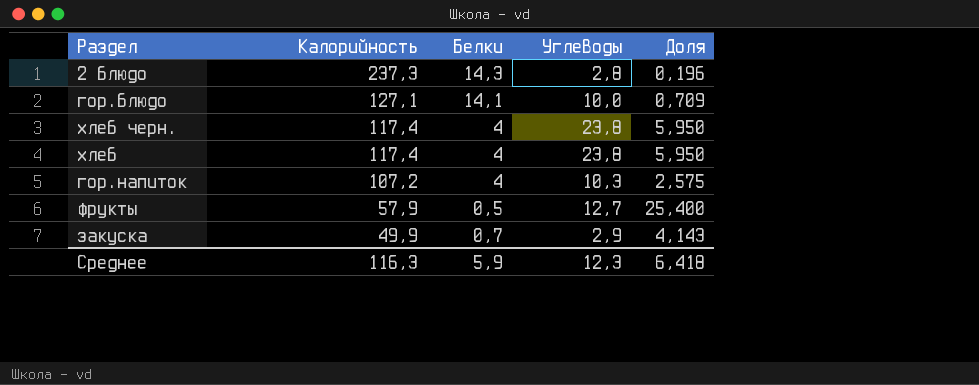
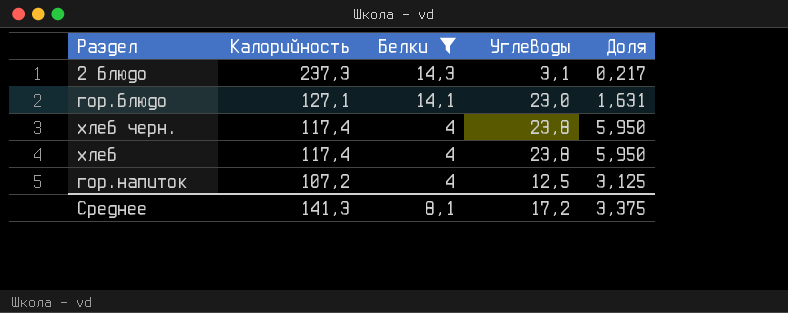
filter: none -> Белки >= 4
2 блюдо | Углеводы: 2,8 -> 3,1
2 блюдо | Доля: 0,196 -> 0,217
гор.блюдо | Углеводы: 10,0 -> 23,0
гор.блюдо | Доля: 0,709 -> 1,631
гор.напиток | Углеводы: 10,3 -> 12,5
гор.напиток | Доля: 2,575 -> 3,125
Среднее | Калорийность: 116,3 -> 141,3
Среднее | Белки: 5,9 -> 8,1
Среднее | Углеводы: 12,3 -> 17,2
Среднее | Доля: 6,418 -> 3,375

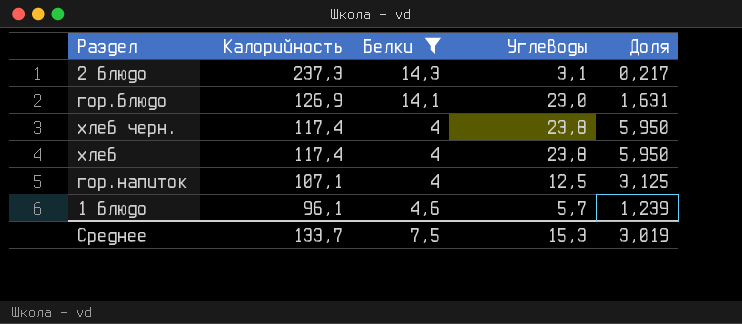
гор.блюдо | Калорийность: 127,1 -> 126,9
гор.напиток | Калорийность: 107,2 -> 107,1
row 1 блюдо: none -> 96,1 | 4,6 | 5,7 | 1,239
Среднее | Калорийность: 141,3 -> 133,7
Среднее | Белки: 8,1 -> 7,5
Среднее | Углеводы: 17,2 -> 15,3
Среднее | Доля: 3,375 -> 3,019

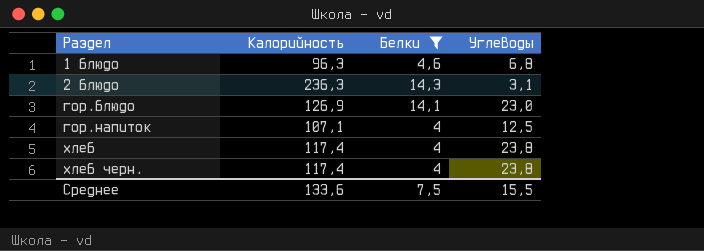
row order: Калорийность descending -> Раздел ascending
column Доля | formula: [Углеводы] / [Белки] -> none
1 блюдо | Калорийность: 96,1 -> 96,3
1 блюдо | Углеводы: 5,7 -> 6,8
2 блюдо | Калорийность: 237,3 -> 236,3
Среднее | Калорийность: 133,7 -> 133,6
Среднее | Углеводы: 15,3 -> 15,5

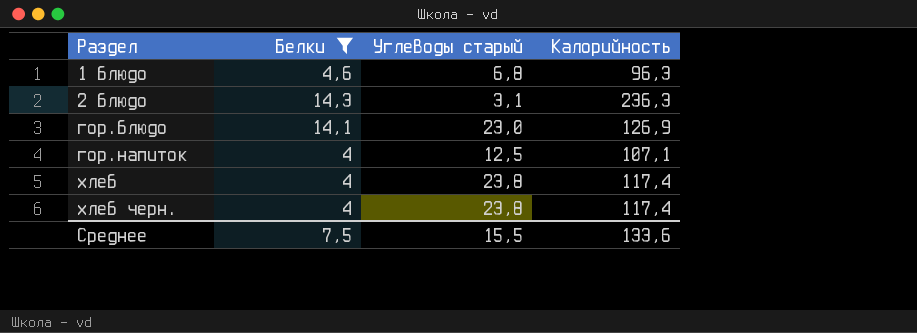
column name: Углеводы -> Углеводы старый
column Калорийность | position: 2 -> 4

